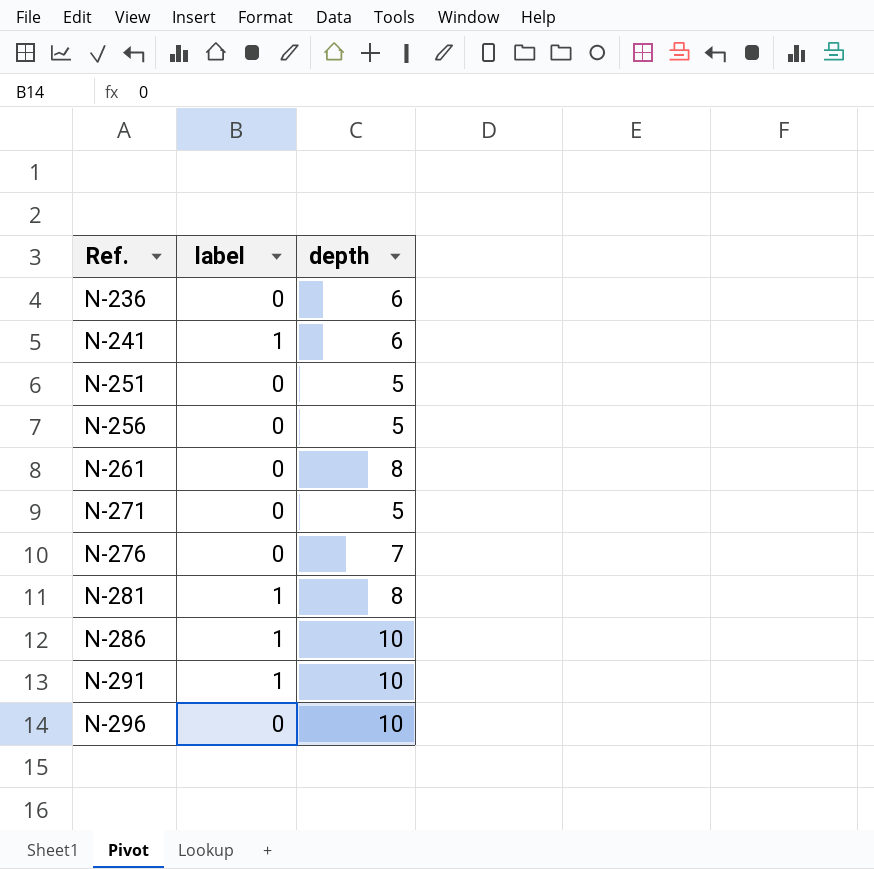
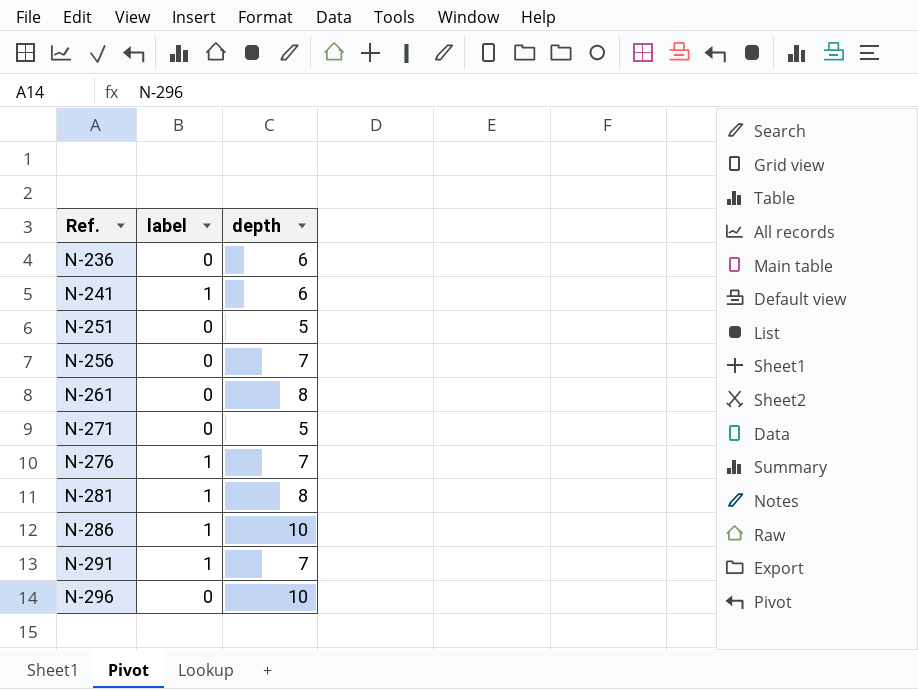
N-256 | depth: 5 -> 7
N-276 | label: 0 -> 1
N-291 | depth: 10 -> 7

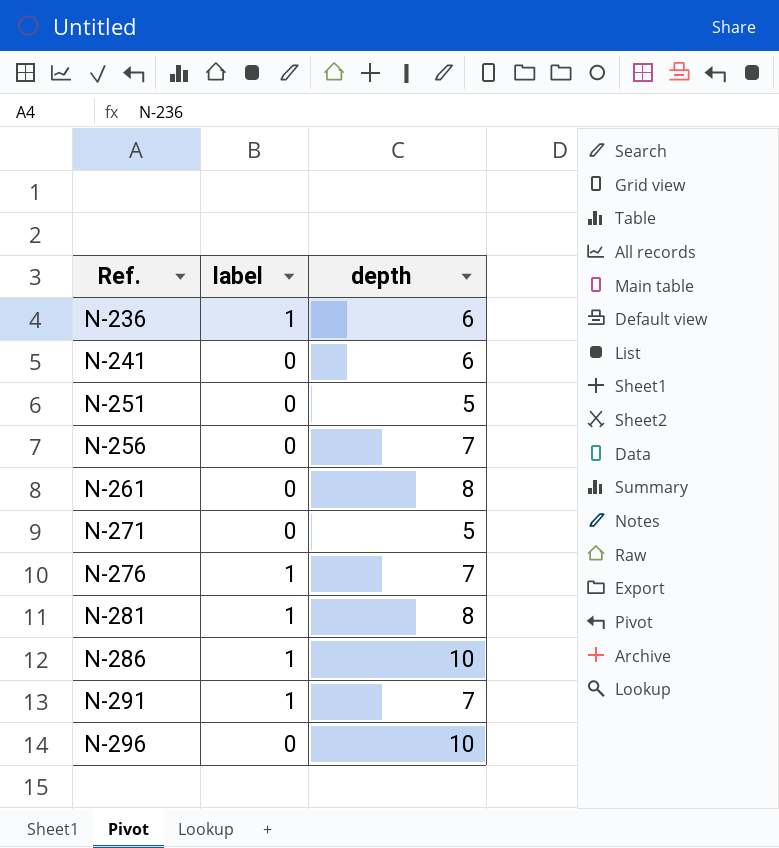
N-236 | label: 0 -> 1
N-241 | label: 1 -> 0

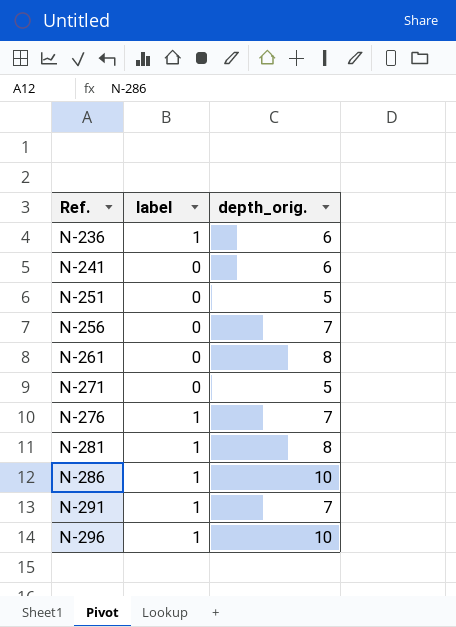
column name: depth -> depth_orig.
N-296 | label: 0 -> 1

